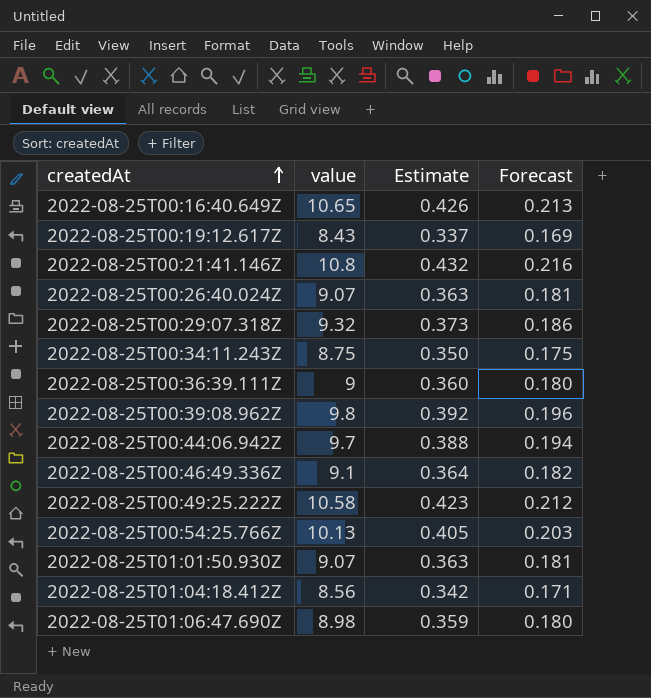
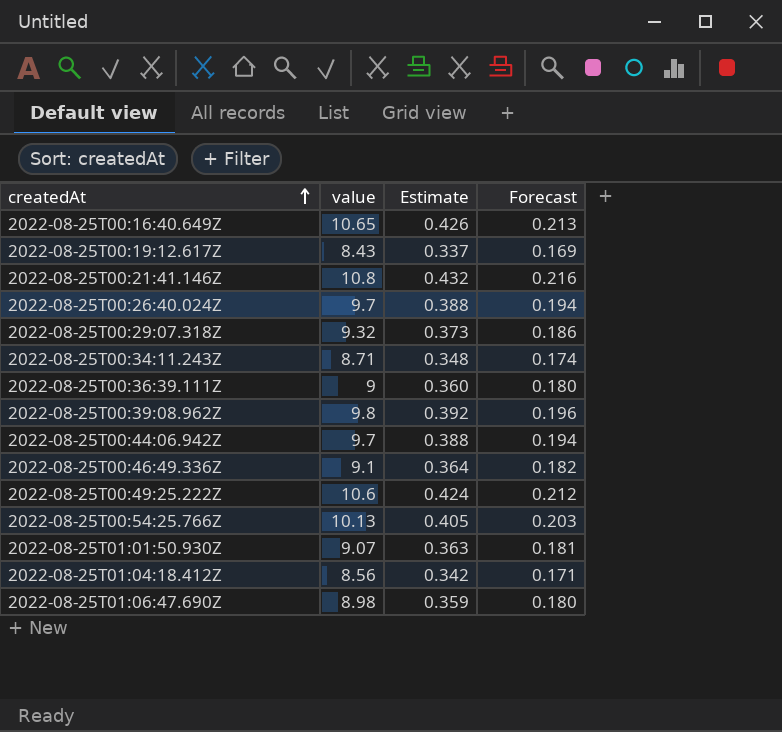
2022-08-25T00:26:40.024Z | value: 9.07 -> 9.7
2022-08-25T00:26:40.024Z | Estimate: 0.363 -> 0.388
2022-08-25T00:26:40.024Z | Forecast: 0.181 -> 0.194
2022-08-25T00:34:11.243Z | value: 8.75 -> 8.71
2022-08-25T00:34:11.243Z | Estimate: 0.350 -> 0.348
2022-08-25T00:34:11.243Z | Forecast: 0.175 -> 0.174
2022-08-25T00:49:25.222Z | value: 10.58 -> 10.6
2022-08-25T00:49:25.222Z | Estimate: 0.423 -> 0.424

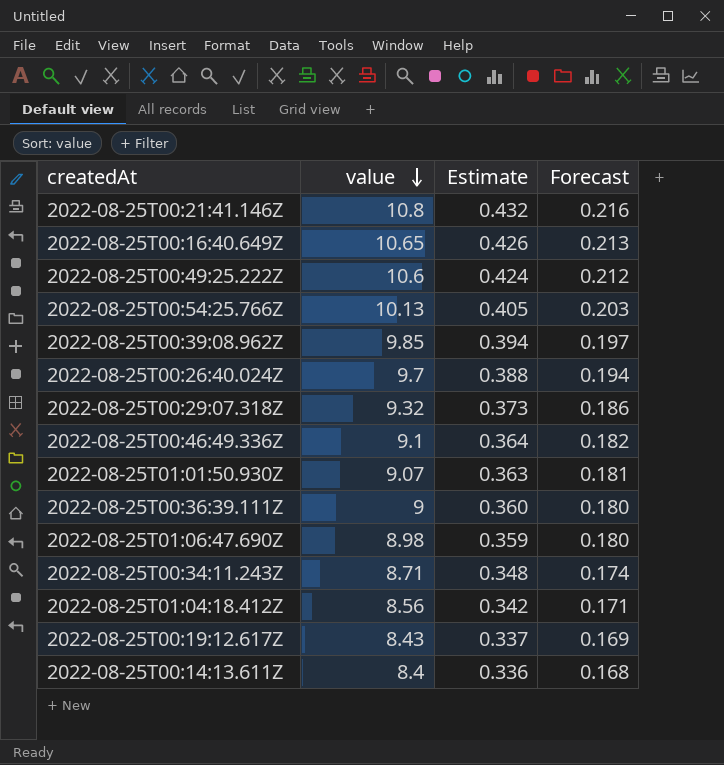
row order: createdAt ascending -> value descending
row 2022-08-25T00:44:06.942Z: 9.7 | 0.388 | 0.194 -> none
2022-08-25T00:39:08.962Z | value: 9.8 -> 9.85
2022-08-25T00:39:08.962Z | Estimate: 0.392 -> 0.394
2022-08-25T00:39:08.962Z | Forecast: 0.196 -> 0.197
row 2022-08-25T00:14:13.611Z: none -> 8.4 | 0.336 | 0.168

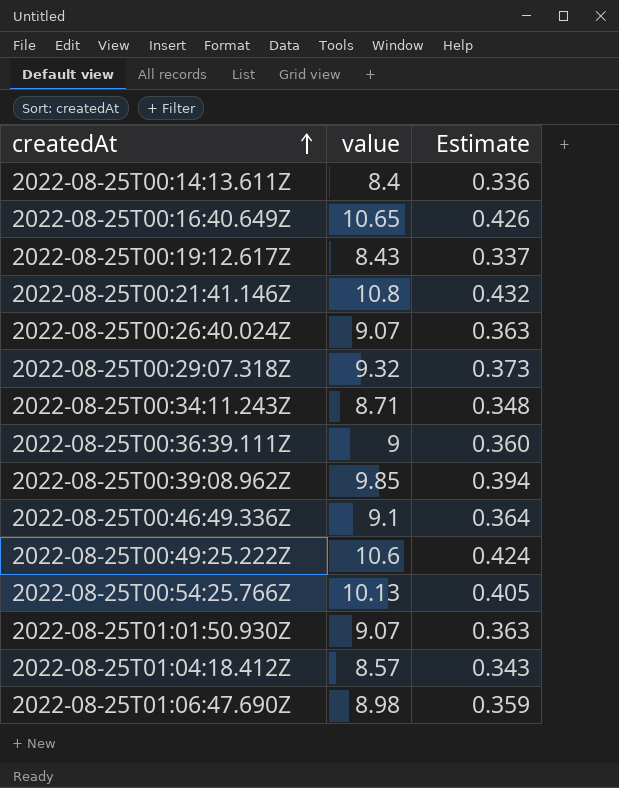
row order: value descending -> createdAt ascending
column Forecast | formula: [value] * 0.02 -> none
2022-08-25T00:26:40.024Z | value: 9.7 -> 9.07
2022-08-25T00:26:40.024Z | Estimate: 0.388 -> 0.363
2022-08-25T01:04:18.412Z | value: 8.56 -> 8.57
2022-08-25T01:04:18.412Z | Estimate: 0.342 -> 0.343

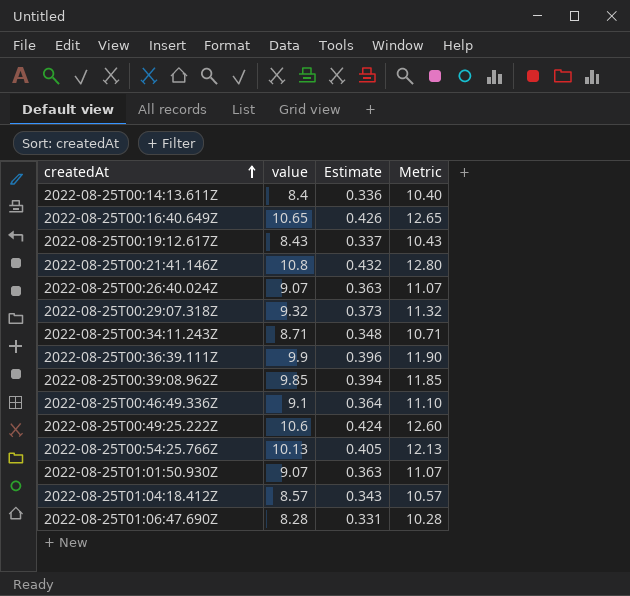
column Metric | formula: none -> [value] + 2
2022-08-25T00:36:39.111Z | value: 9 -> 9.9
2022-08-25T00:36:39.111Z | Estimate: 0.360 -> 0.396
2022-08-25T01:06:47.690Z | value: 8.98 -> 8.28
2022-08-25T01:06:47.690Z | Estimate: 0.359 -> 0.331

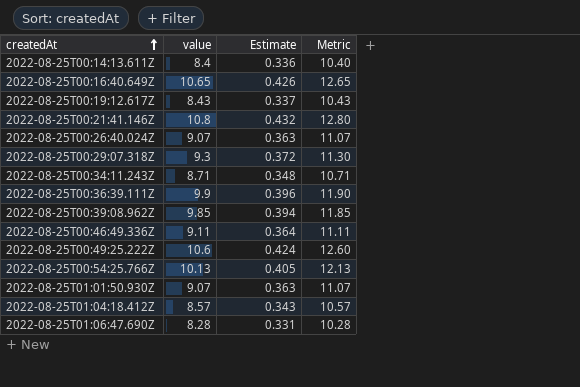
2022-08-25T00:29:07.318Z | value: 9.32 -> 9.3
2022-08-25T00:29:07.318Z | Estimate: 0.373 -> 0.372
2022-08-25T00:29:07.318Z | Metric: 11.32 -> 11.30
2022-08-25T00:46:49.336Z | value: 9.1 -> 9.11
2022-08-25T00:46:49.336Z | Metric: 11.10 -> 11.11

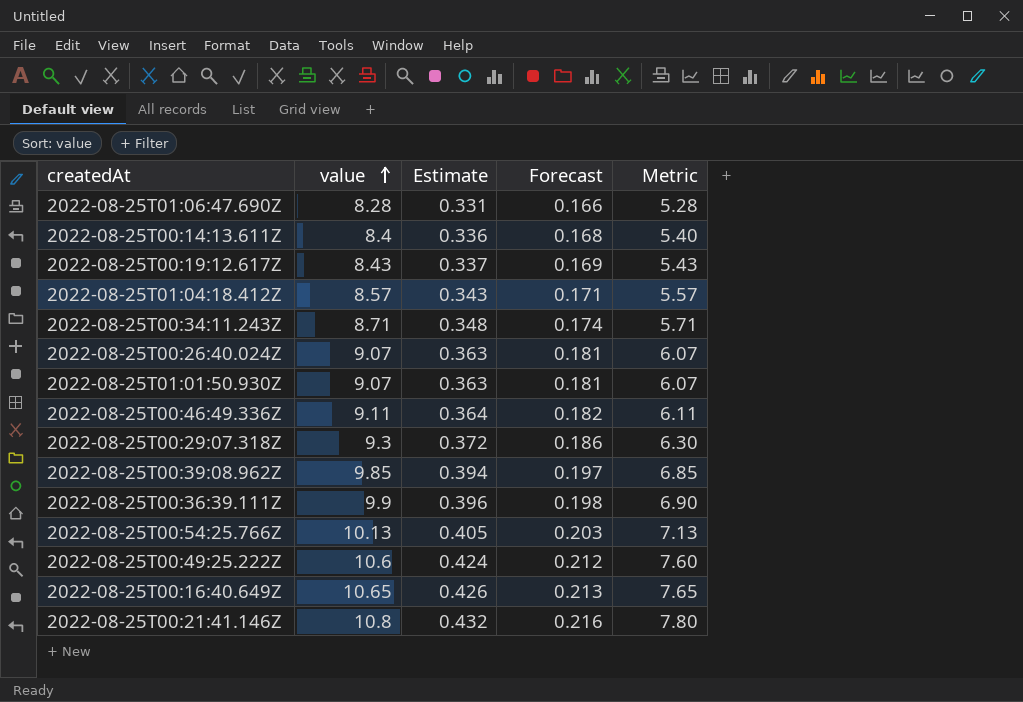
row order: createdAt ascending -> value ascending
column Forecast | formula: none -> [value] * 0.02
column Metric | formula: [value] + 2 -> [value] - 3

